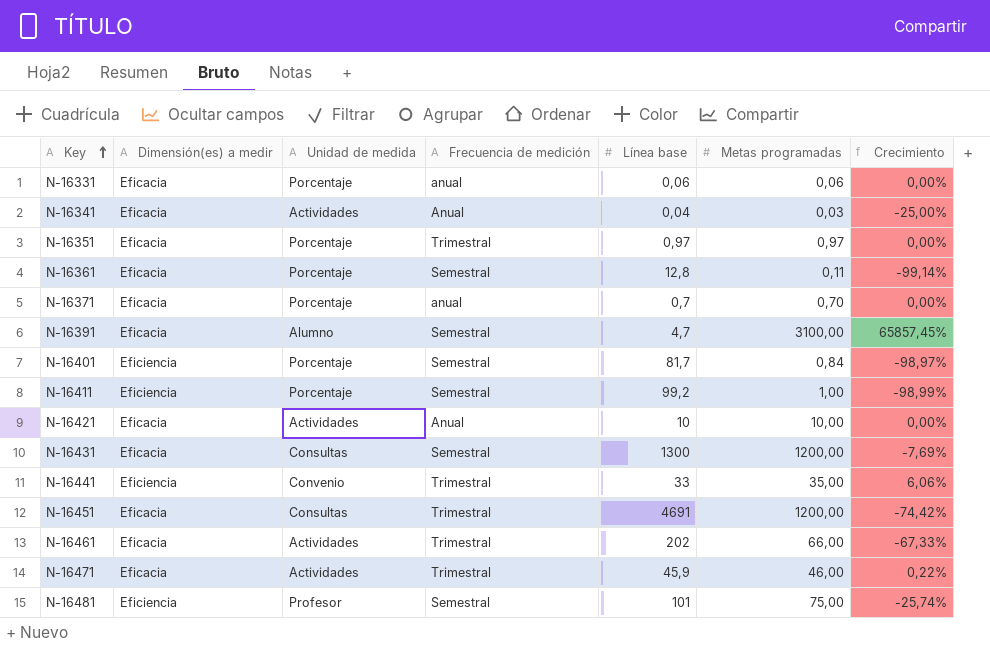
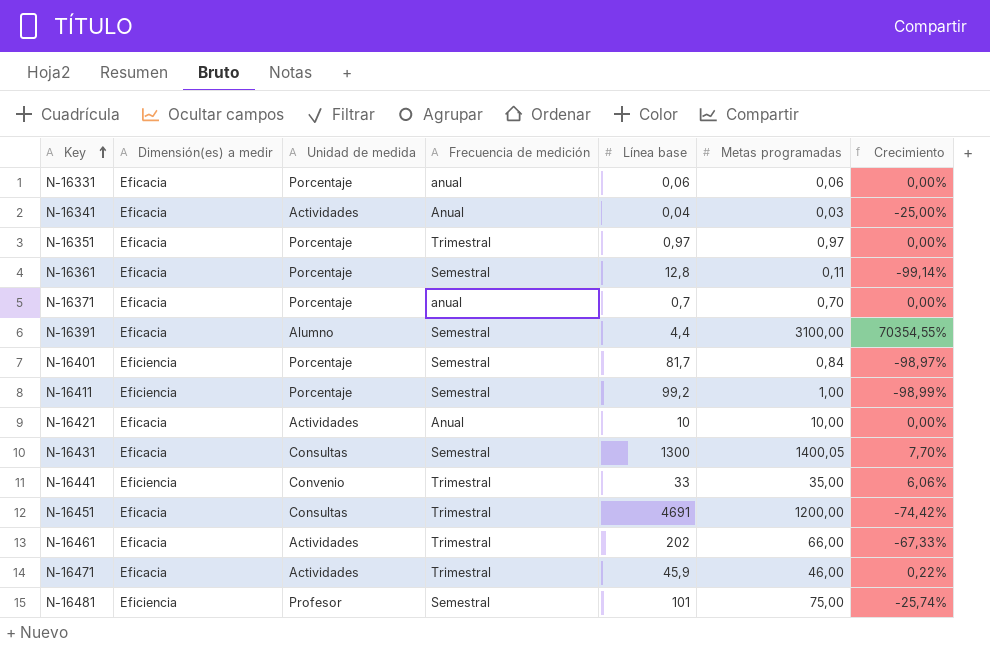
N-16391 | Línea base: 4,7 -> 4,4
N-16391 | Crecimiento: 65857,45% -> 70354,55%
N-16431 | Metas programadas: 1200,00 -> 1400,05
N-16431 | Crecimiento: -7,69% -> 7,70%

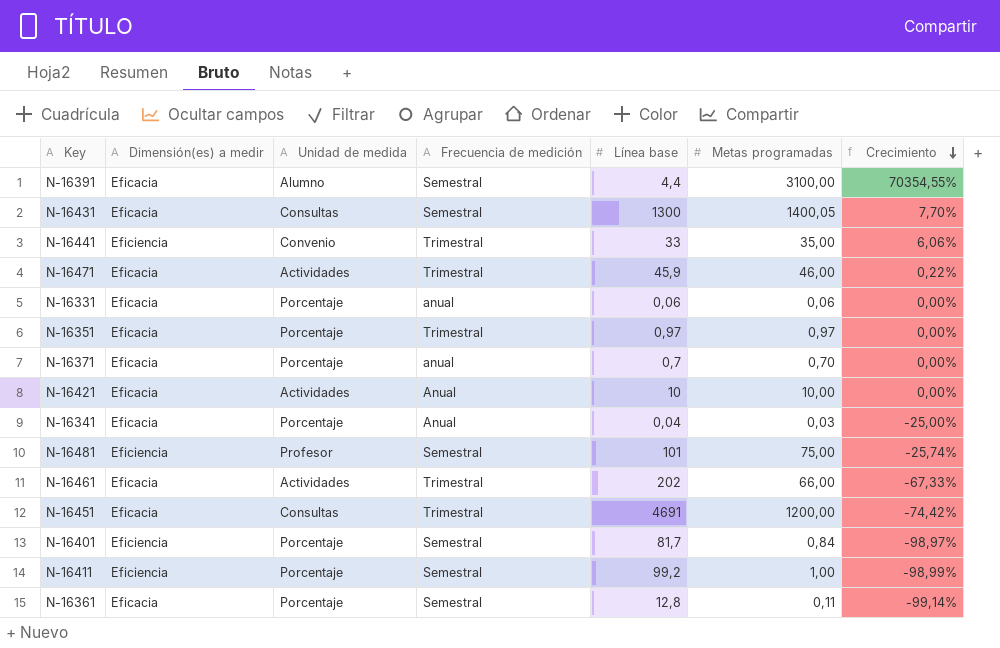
row order: Key ascending -> Crecimiento descending
N-16341 | Unidad de medida: Actividades -> Porcentaje

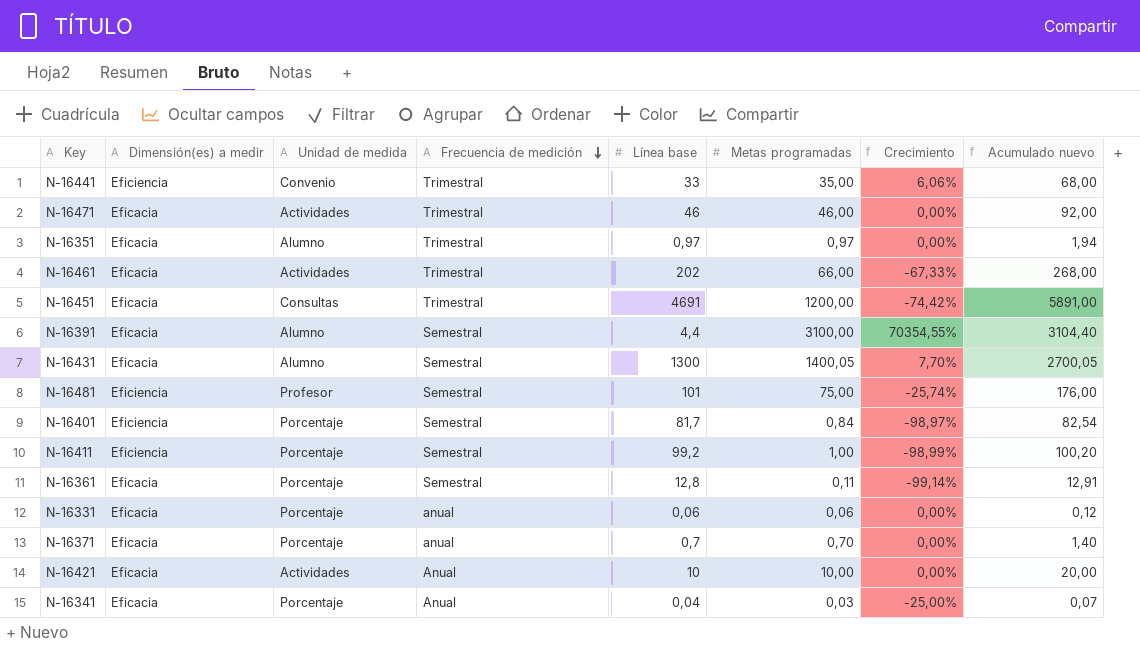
row order: Crecimiento descending -> Frecuencia de medición descending
column Acumulado nuevo | formula: none -> [Línea base] + [Metas programadas]
N-16471 | Línea base: 45,9 -> 46
N-16471 | Crecimiento: 0,22% -> 0,00%
N-16351 | Unidad de medida: Porcentaje -> Alumno
N-16431 | Unidad de medida: Consultas -> Alumno

